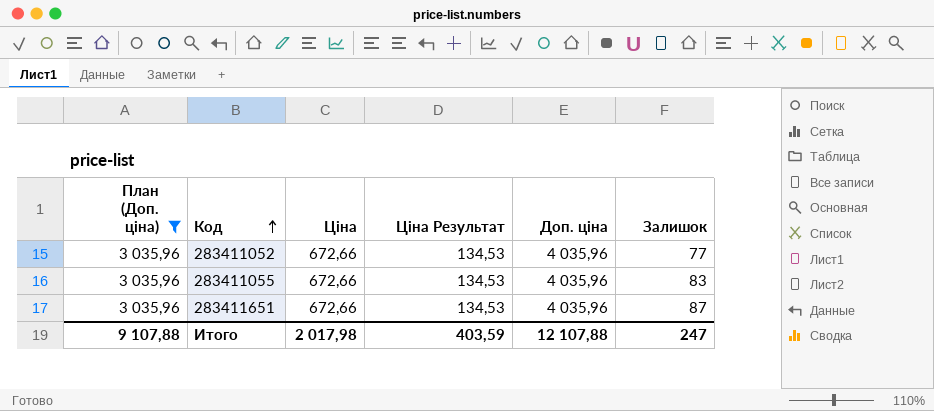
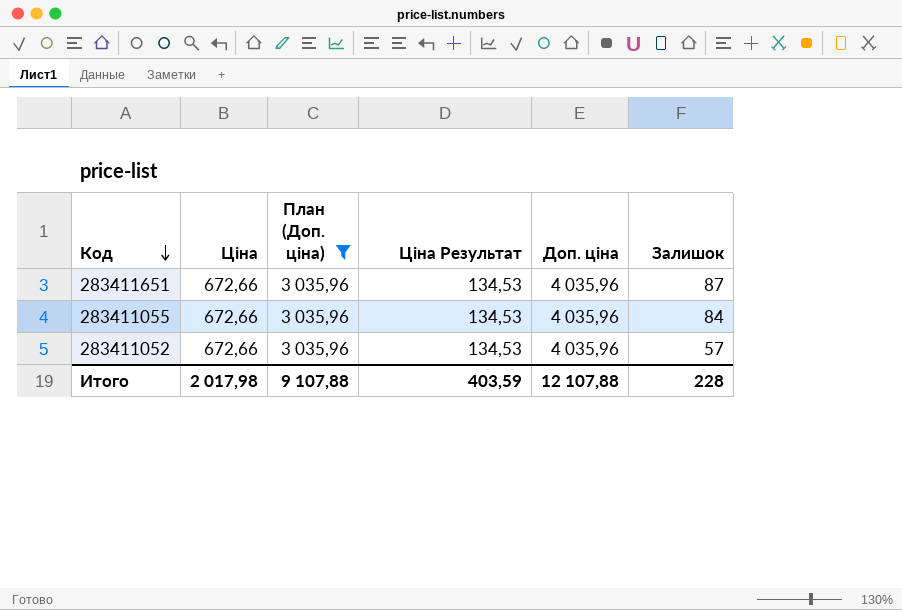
row order: Код ascending -> Код descending
column План (Доп. ціна) | position: 1 -> 3
283411055 | Залишок: 83 -> 84
283411052 | Залишок: 77 -> 57
Итого | Залишок: 247 -> 228

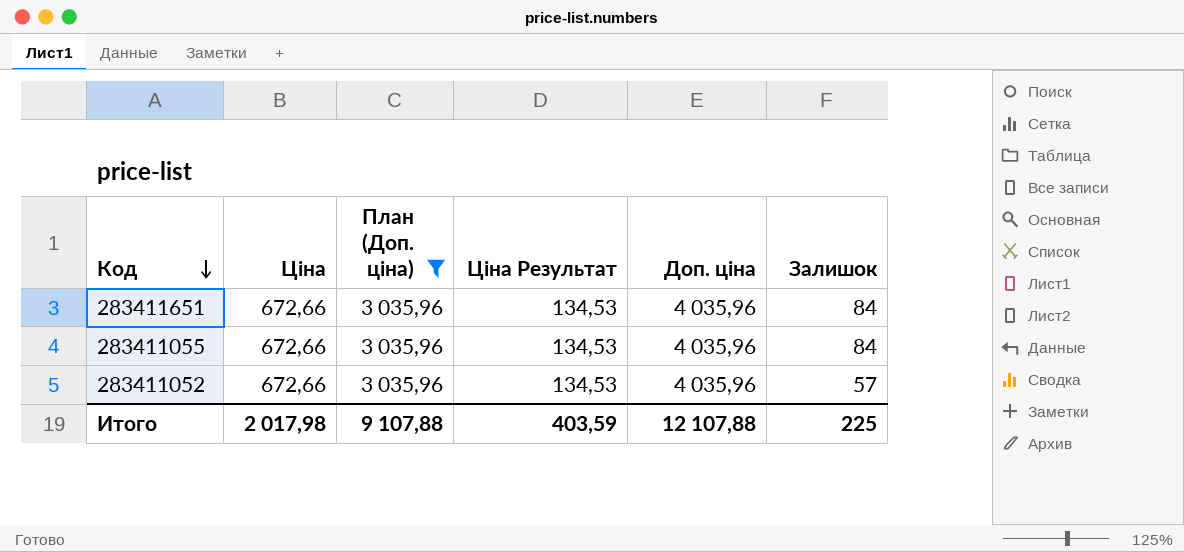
283411651 | Залишок: 87 -> 84
Итого | Залишок: 228 -> 225

